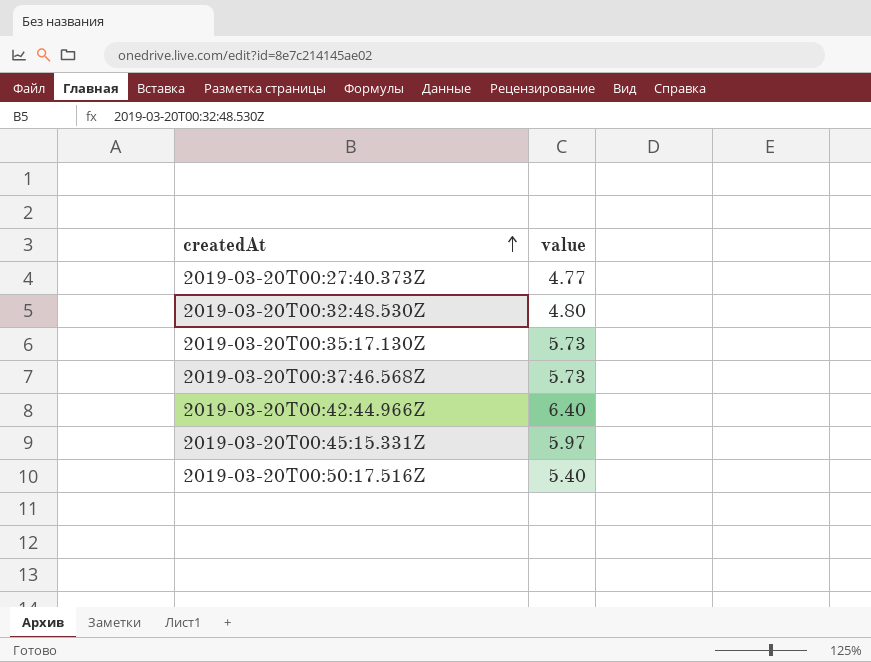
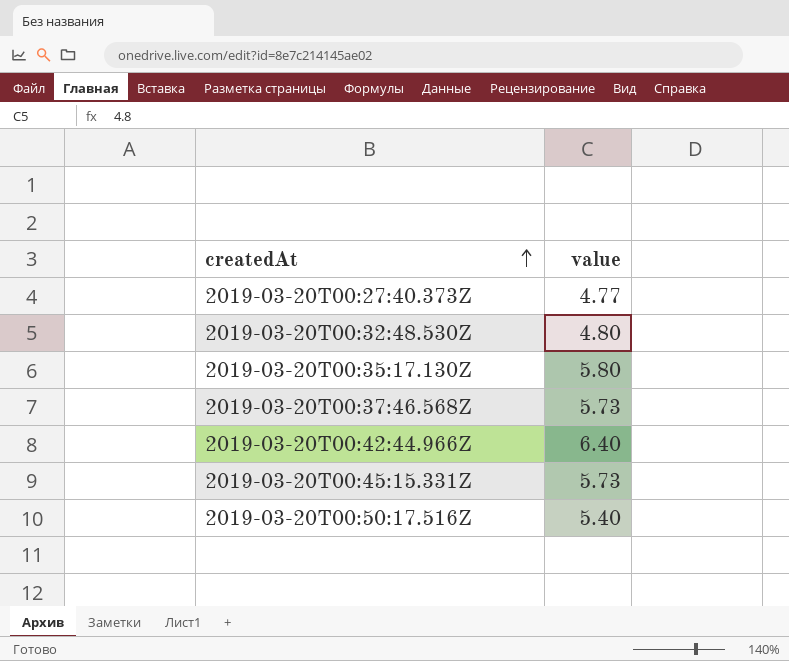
2019-03-20T00:35:17.130Z | value: 5.73 -> 5.80
2019-03-20T00:45:15.331Z | value: 5.97 -> 5.73

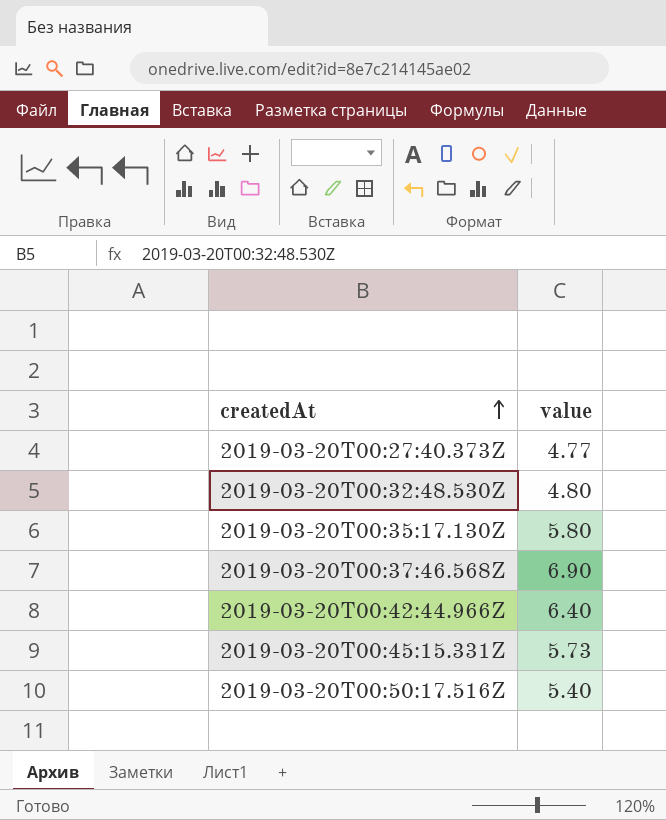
2019-03-20T00:37:46.568Z | value: 5.73 -> 6.90

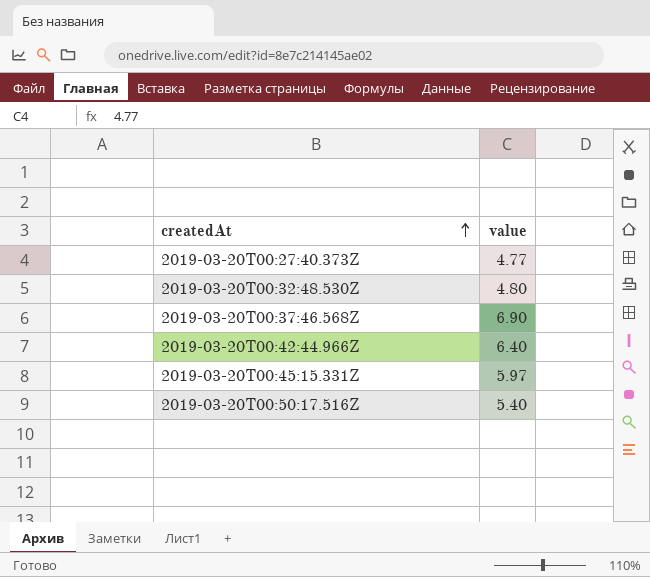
row 2019-03-20T00:35:17.130Z: 5.80 -> none
2019-03-20T00:45:15.331Z | value: 5.73 -> 5.97

